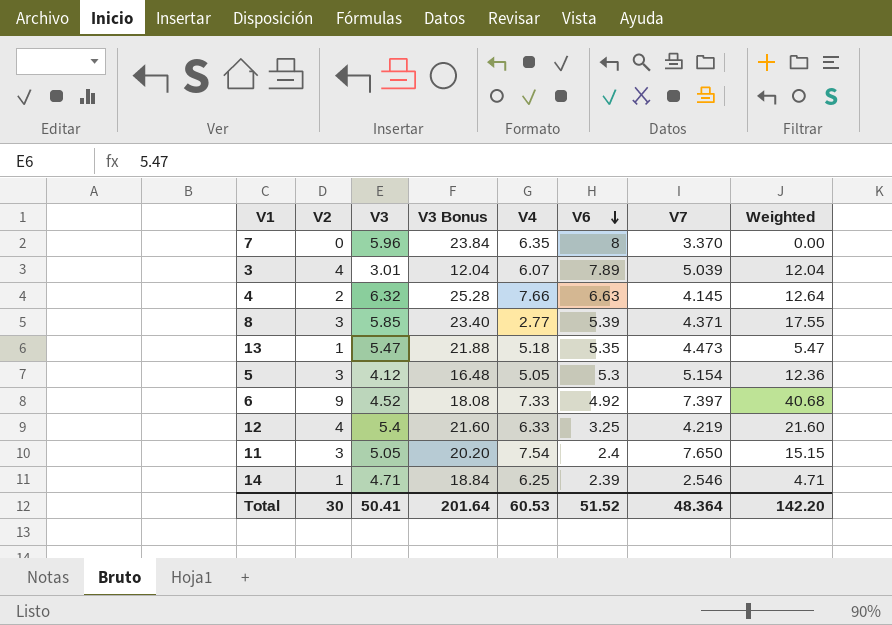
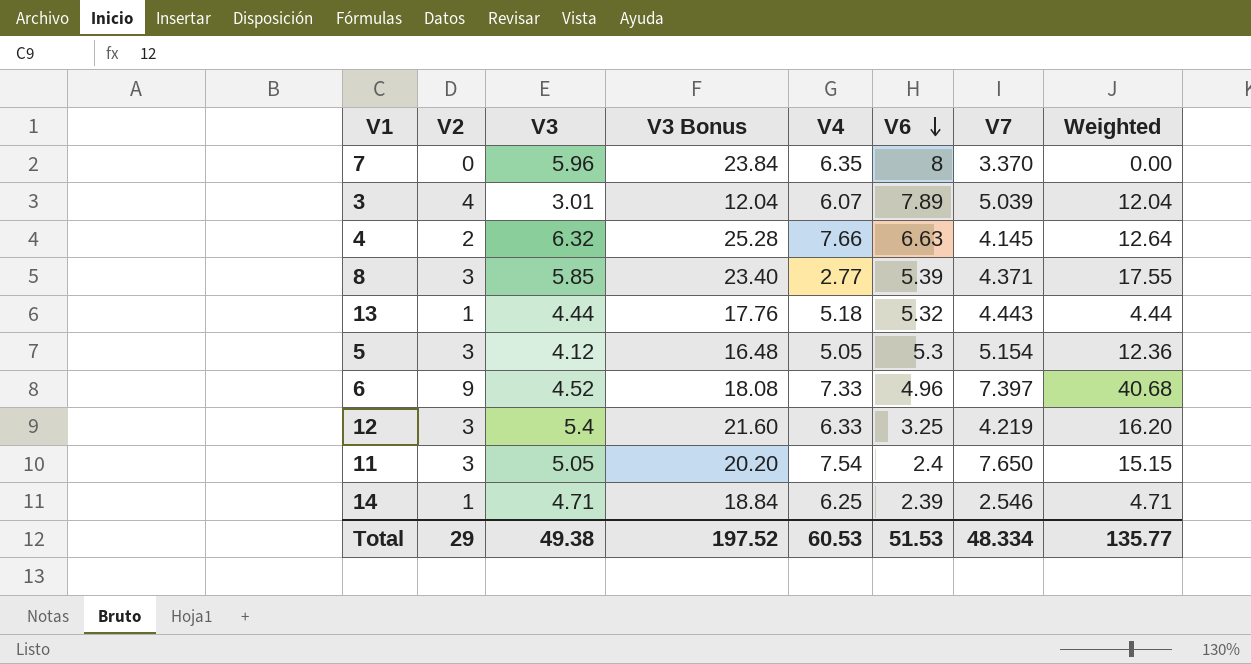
13 | V3: 5.47 -> 4.44
13 | V3 Bonus: 21.88 -> 17.76
13 | V6: 5.35 -> 5.32
13 | V7: 4.473 -> 4.443
13 | Weighted: 5.47 -> 4.44
6 | V6: 4.92 -> 4.96
12 | V2: 4 -> 3
12 | Weighted: 21.60 -> 16.20
Total | V2: 30 -> 29
Total | V3: 50.41 -> 49.38
Total | V3 Bonus: 201.64 -> 197.52
Total | V6: 51.52 -> 51.53
Total | V7: 48.364 -> 48.334
Total | Weighted: 142.20 -> 135.77

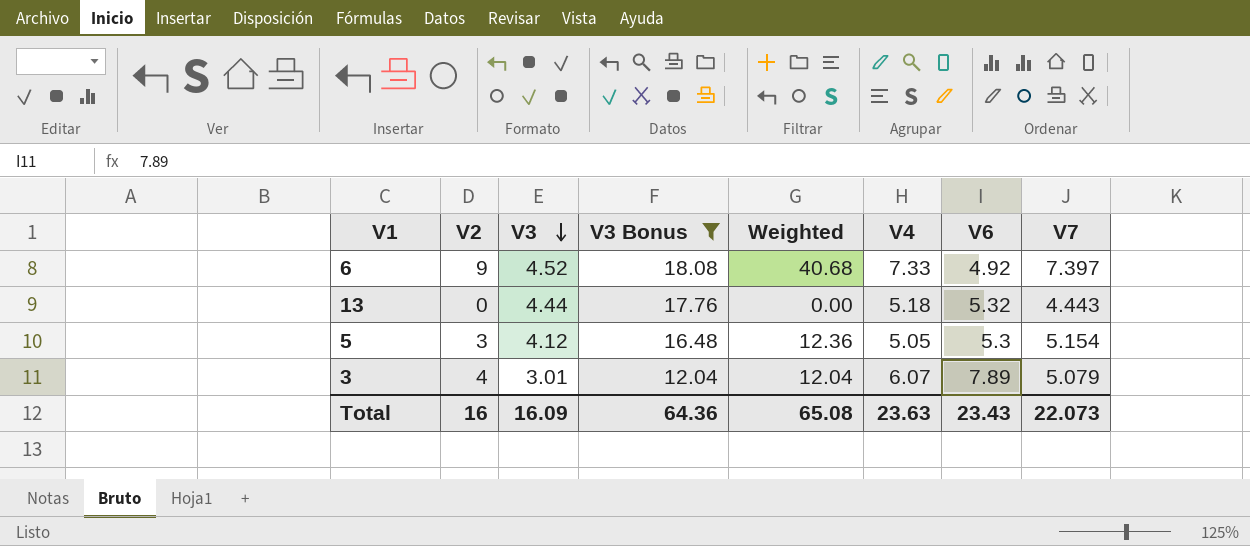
filter: none -> V3 Bonus <= 18.08
row order: V6 descending -> V3 descending
column Weighted | position: 8 -> 5
6 | V6: 4.96 -> 4.92
13 | V2: 1 -> 0
13 | Weighted: 4.44 -> 0.00
3 | V7: 5.039 -> 5.079
Total | V2: 29 -> 16
Total | V3: 49.38 -> 16.09
Total | V3 Bonus: 197.52 -> 64.36
Total | Weighted: 135.77 -> 65.08
Total | V4: 60.53 -> 23.63
Total | V6: 51.53 -> 23.43
Total | V7: 48.334 -> 22.073

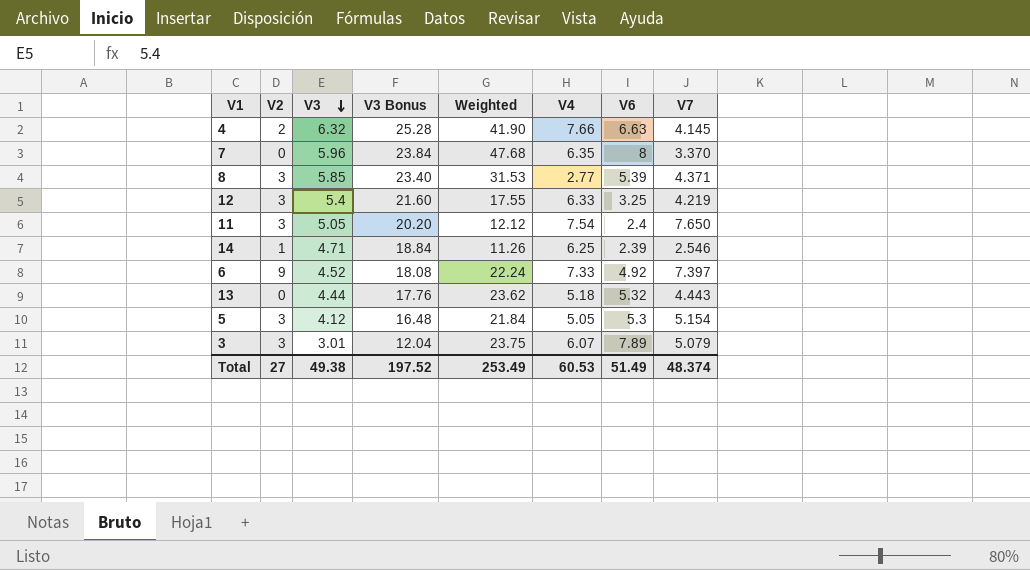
filter: V3 Bonus <= 18.08 -> none
column Weighted | formula: [V2] * [V3] -> [V3] * [V6]
3 | V2: 4 -> 3
Total | V2: 16 -> 27
Total | V3: 16.09 -> 49.38
Total | V3 Bonus: 64.36 -> 197.52
Total | Weighted: 65.08 -> 253.49
Total | V4: 23.63 -> 60.53
Total | V6: 23.43 -> 51.49
Total | V7: 22.073 -> 48.374

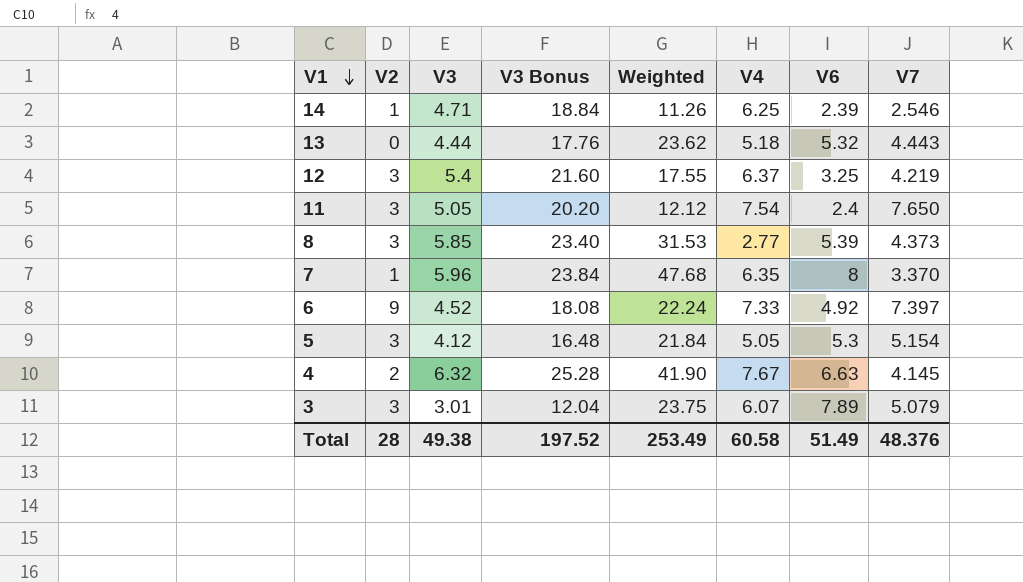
row order: V3 descending -> V1 descending
12 | V4: 6.33 -> 6.37
8 | V7: 4.371 -> 4.373
7 | V2: 0 -> 1
4 | V4: 7.66 -> 7.67
Total | V2: 27 -> 28
Total | V4: 60.53 -> 60.58
Total | V7: 48.374 -> 48.376

